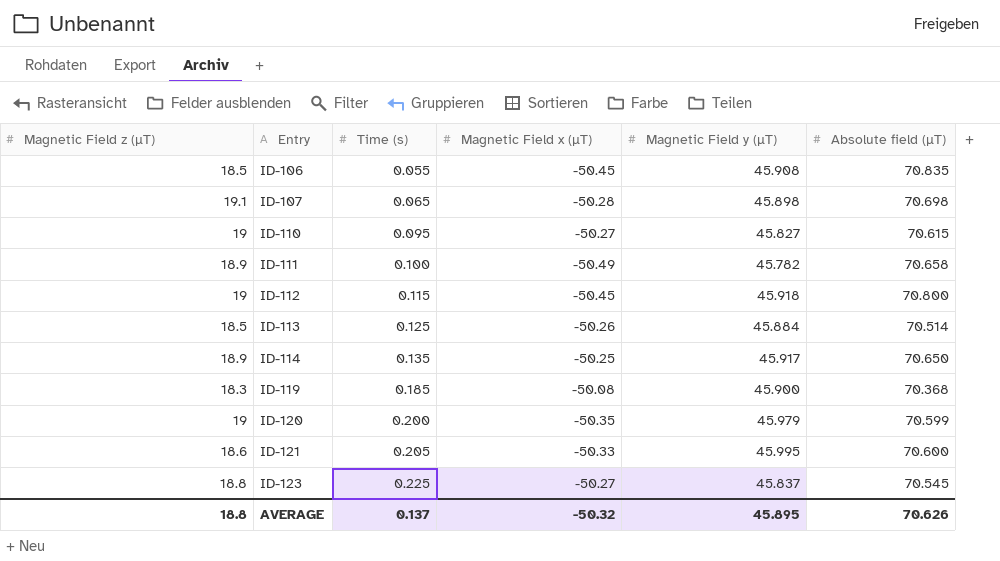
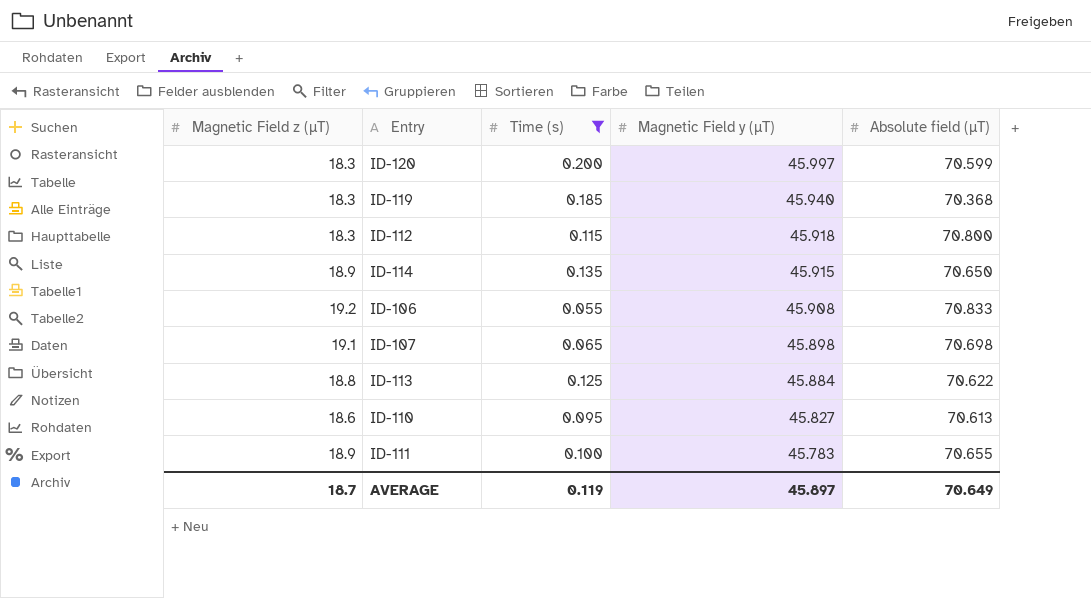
filter: none -> Time (s) <= 0.200
row order: Entry ascending -> Magnetic Field y (µT) descending
column Magnetic Field x (µT) | position: 4 -> none
ID-120 | Magnetic Field z (µT): 19 -> 18.3
ID-120 | Magnetic Field y (µT): 45.979 -> 45.997
ID-119 | Magnetic Field y (µT): 45.900 -> 45.940
ID-112 | Magnetic Field z (µT): 19 -> 18.3
ID-114 | Magnetic Field y (µT): 45.917 -> 45.915
ID-106 | Magnetic Field z (µT): 18.5 -> 19.2
ID-106 | Absolute field (µT): 70.835 -> 70.833
ID-113 | Magnetic Field z (µT): 18.5 -> 18.8
ID-113 | Absolute field (µT): 70.514 -> 70.622
ID-110 | Magnetic Field z (µT): 19 -> 18.6
ID-110 | Absolute field (µT): 70.615 -> 70.613
ID-111 | Magnetic Field y (µT): 45.782 -> 45.783
ID-111 | Absolute field (µT): 70.658 -> 70.655
AVERAGE | Magnetic Field z (µT): 18.8 -> 18.7
AVERAGE | Time (s): 0.137 -> 0.119
AVERAGE | Magnetic Field y (µT): 45.895 -> 45.897
AVERAGE | Absolute field (µT): 70.626 -> 70.649

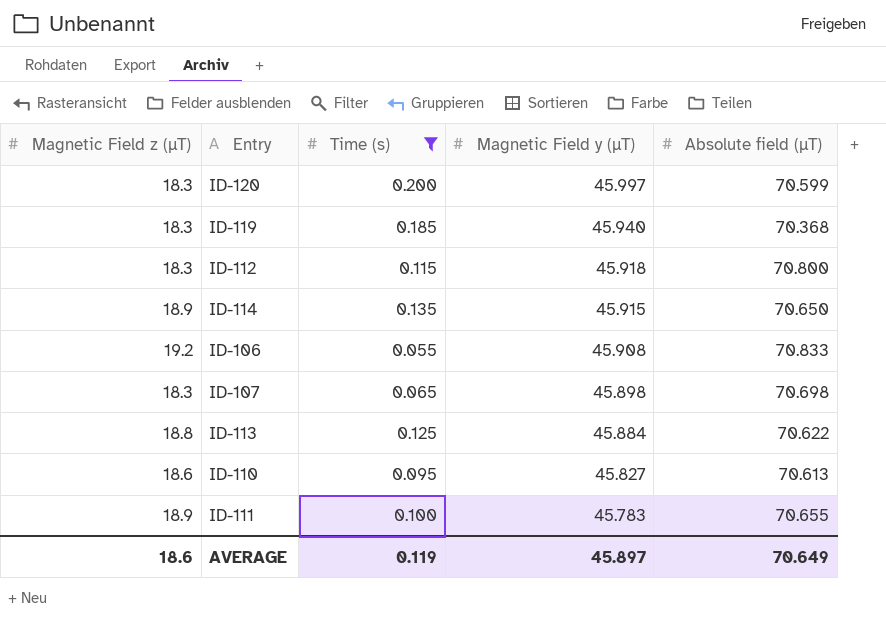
ID-107 | Magnetic Field z (µT): 19.1 -> 18.3
AVERAGE | Magnetic Field z (µT): 18.7 -> 18.6

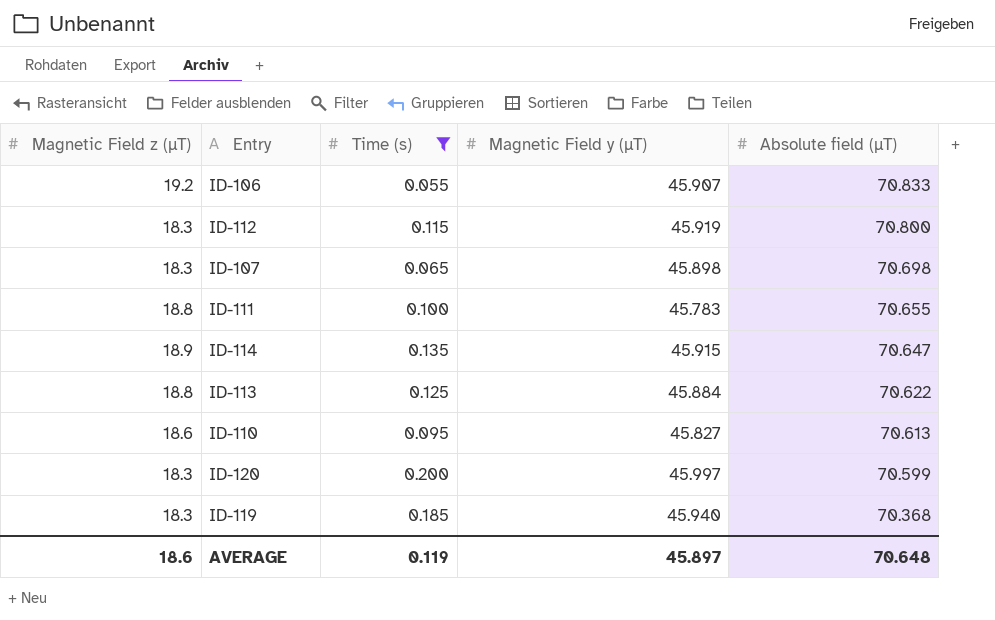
row order: Magnetic Field y (µT) descending -> Absolute field (µT) descending
ID-106 | Magnetic Field y (µT): 45.908 -> 45.907
ID-112 | Magnetic Field y (µT): 45.918 -> 45.919
ID-111 | Magnetic Field z (µT): 18.9 -> 18.8
ID-114 | Absolute field (µT): 70.650 -> 70.647
AVERAGE | Absolute field (µT): 70.649 -> 70.648

